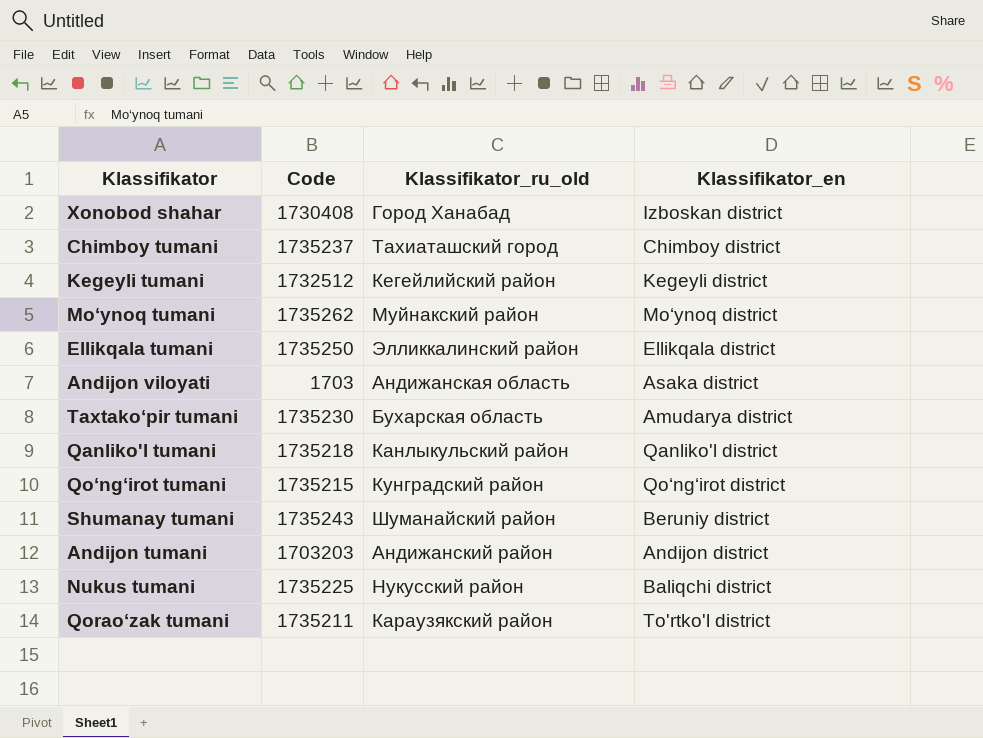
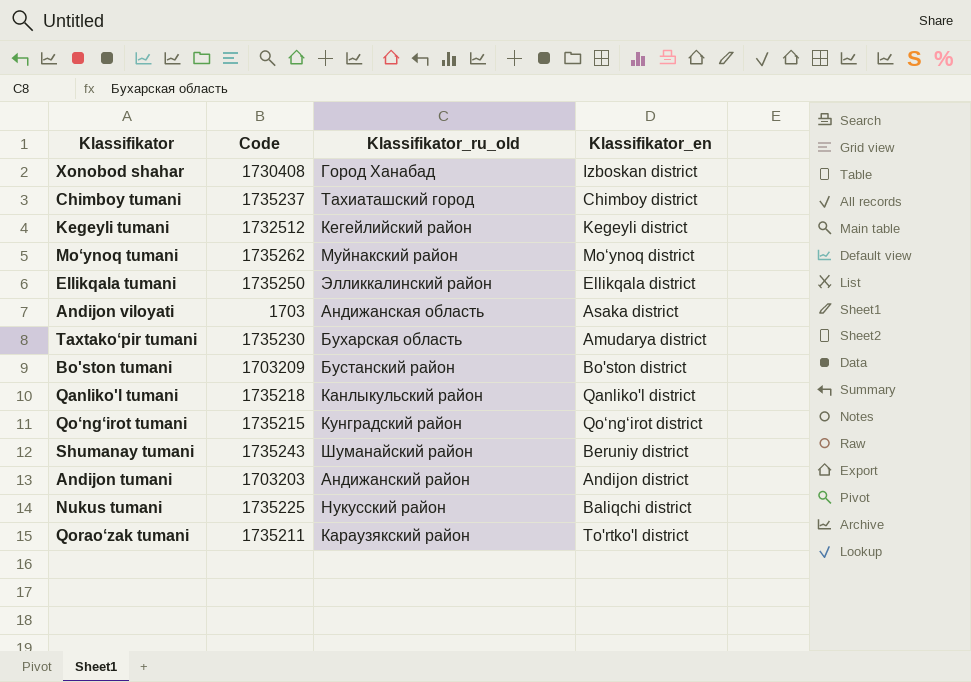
row Bo'ston tumani: none -> 1703209 | Бустанский район | Bo'ston district

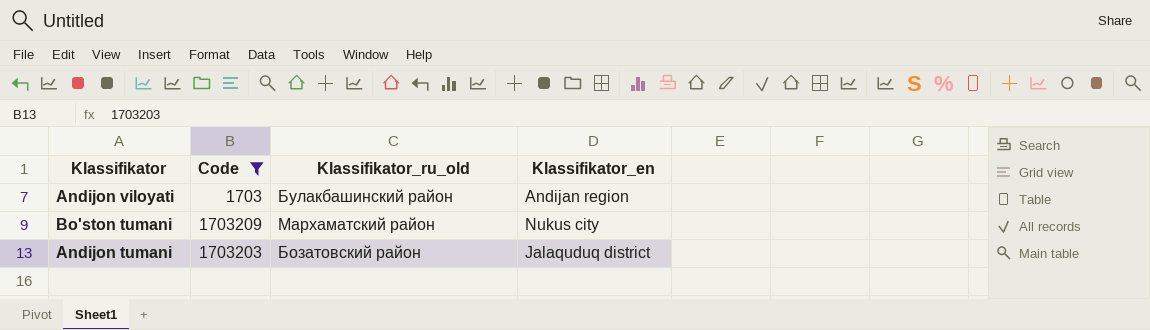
filter: none -> Code <= 1703209
Andijon viloyati | Klassifikator_ru_old: Андижанская область -> Булакбашинский район
Andijon viloyati | Klassifikator_en: Asaka district -> Andijan region
Bo'ston tumani | Klassifikator_ru_old: Бустанский район -> Мархаматский район
Bo'ston tumani | Klassifikator_en: Bo'ston district -> Nukus city
Andijon tumani | Klassifikator_ru_old: Андижанский район -> Бозатовский район
Andijon tumani | Klassifikator_en: Andijon district -> Jalаquduq district

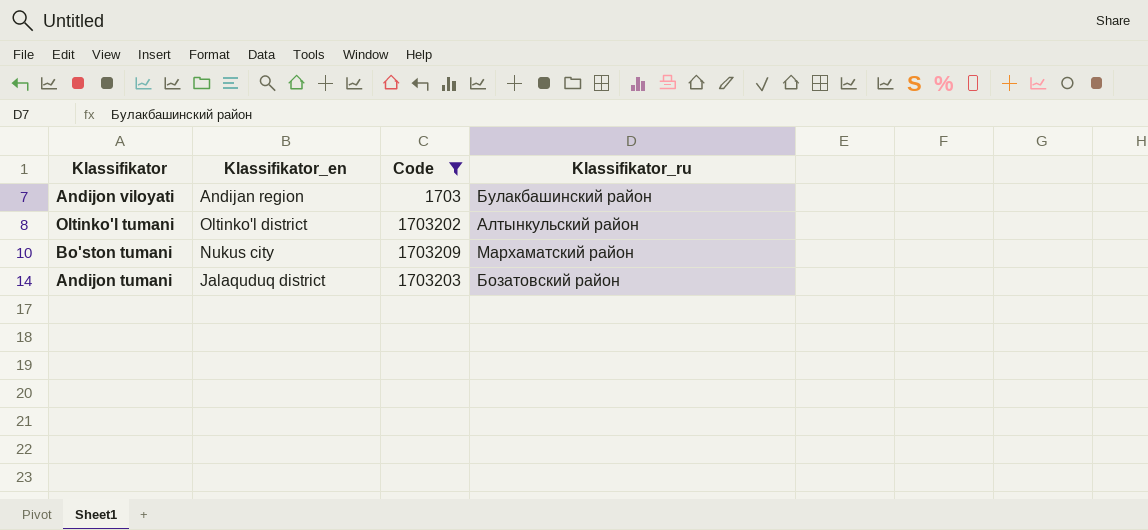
column Klassifikator_en | position: 4 -> 2
column name: Klassifikator_ru_old -> Klassifikator_ru
row Oltinko'l tumani: none -> Oltinko'l district | 1703202 | Алтынкульский район

